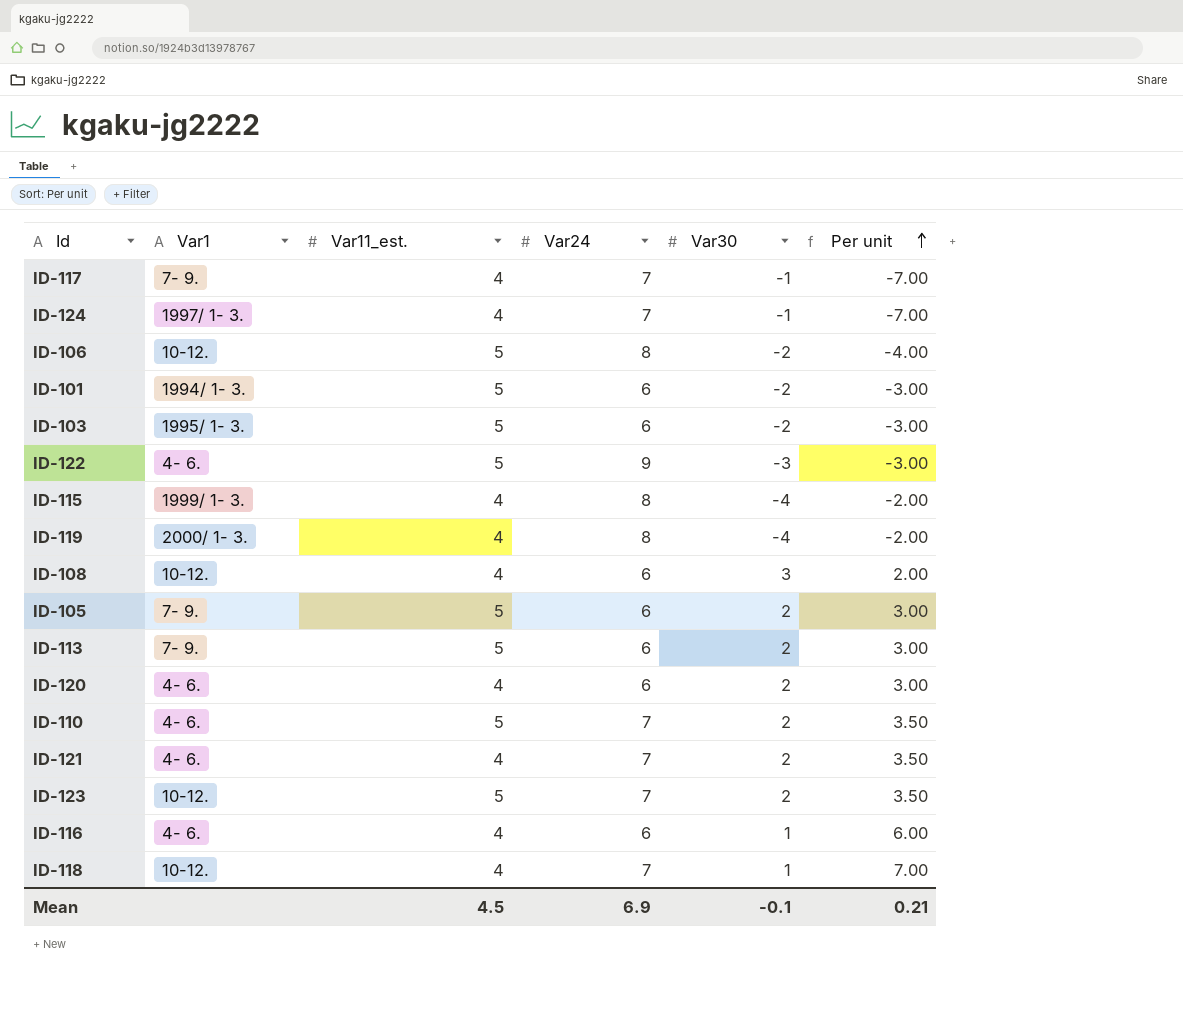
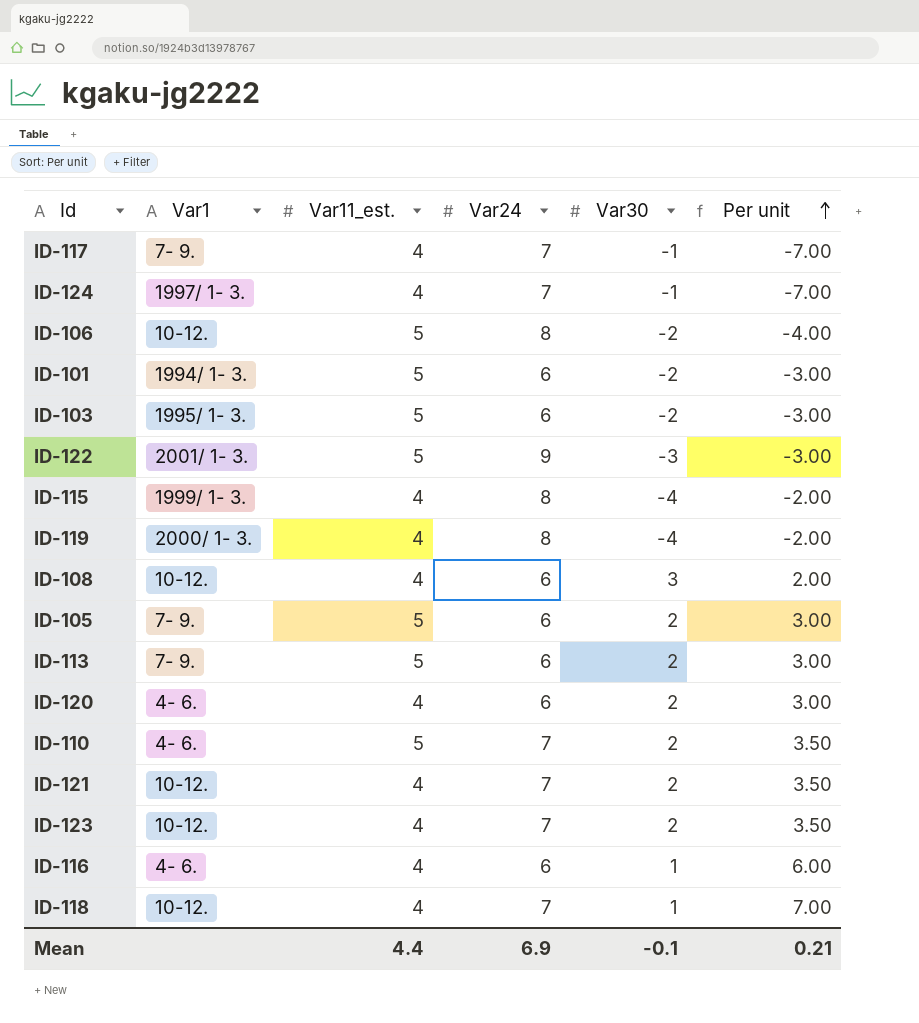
ID-122 | Var1: 4- 6. -> 2001/ 1- 3.
ID-121 | Var1: 4- 6. -> 10-12.
ID-123 | Var11_est.: 5 -> 4
Mean | Var11_est.: 4.5 -> 4.4

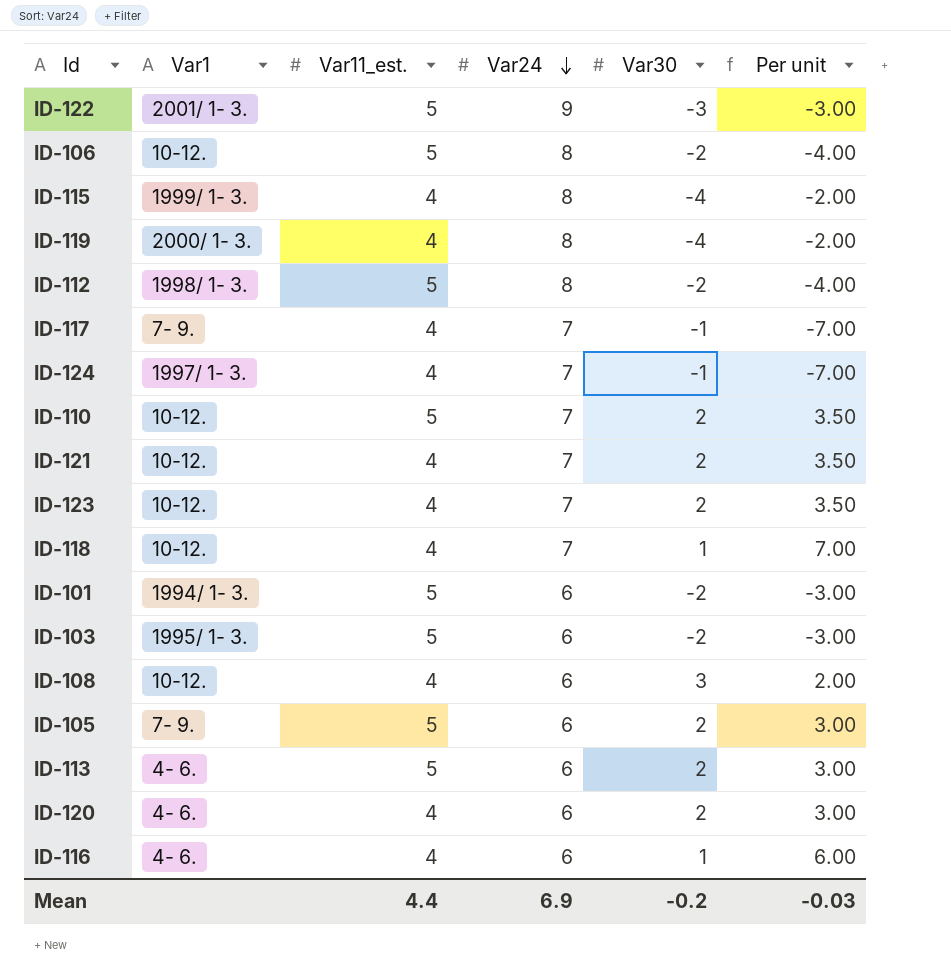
row order: Per unit ascending -> Var24 descending
row ID-112: none -> 1998/ 1- 3. | 5 | 8 | -2 | -4.00
ID-110 | Var1: 4- 6. -> 10-12.
ID-113 | Var1: 7- 9. -> 4- 6.
Mean | Var30: -0.1 -> -0.2
Mean | Per unit: 0.21 -> -0.03

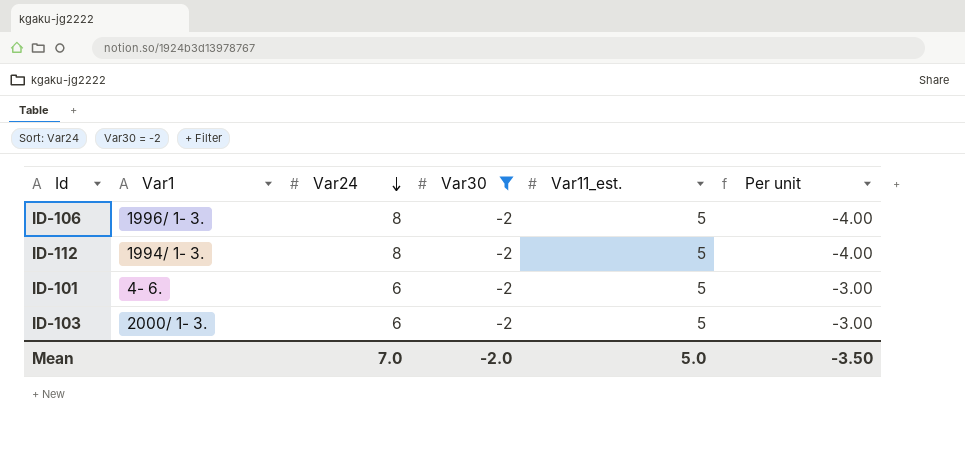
filter: none -> Var30 = -2
column Var11_est. | position: 3 -> 5
ID-106 | Var1: 10-12. -> 1996/ 1- 3.
ID-112 | Var1: 1998/ 1- 3. -> 1994/ 1- 3.
ID-101 | Var1: 1994/ 1- 3. -> 4- 6.
ID-103 | Var1: 1995/ 1- 3. -> 2000/ 1- 3.
Mean | Var24: 6.9 -> 7.0
Mean | Var30: -0.2 -> -2.0
Mean | Var11_est.: 4.4 -> 5.0
Mean | Per unit: -0.03 -> -3.50

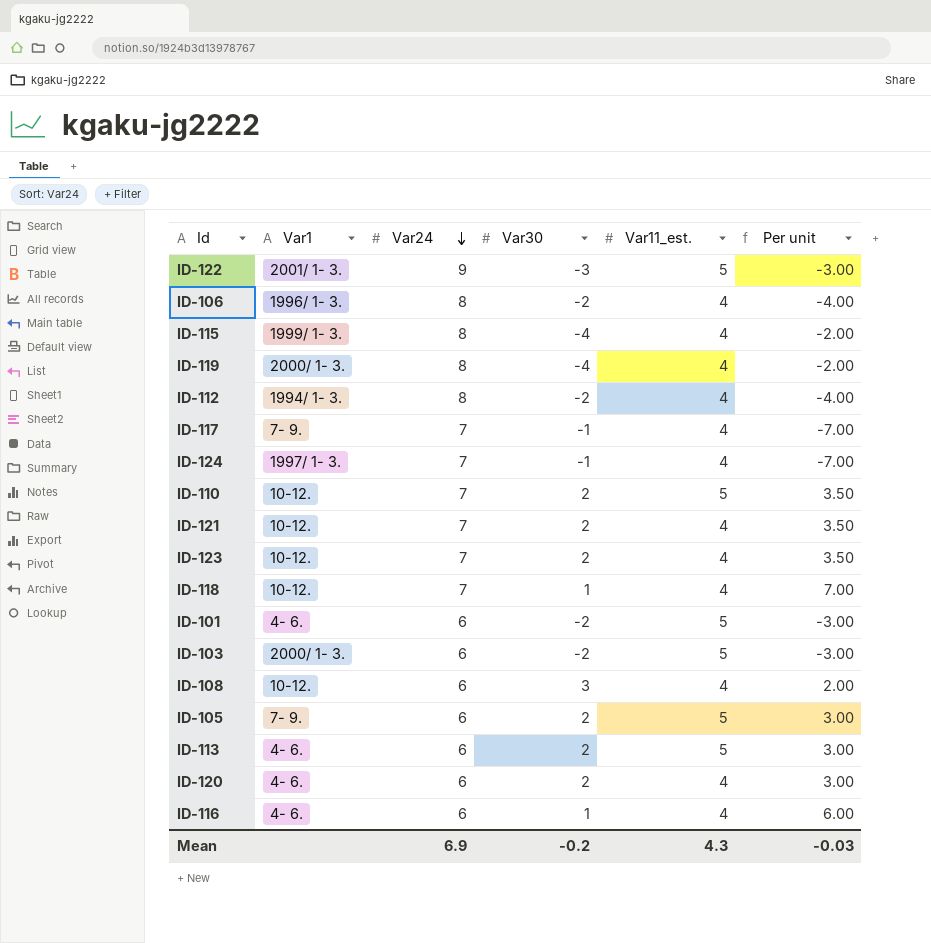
filter: Var30 = -2 -> none
ID-106 | Var11_est.: 5 -> 4
ID-112 | Var11_est.: 5 -> 4
Mean | Var24: 7.0 -> 6.9
Mean | Var30: -2.0 -> -0.2
Mean | Var11_est.: 5.0 -> 4.3
Mean | Per unit: -3.50 -> -0.03

